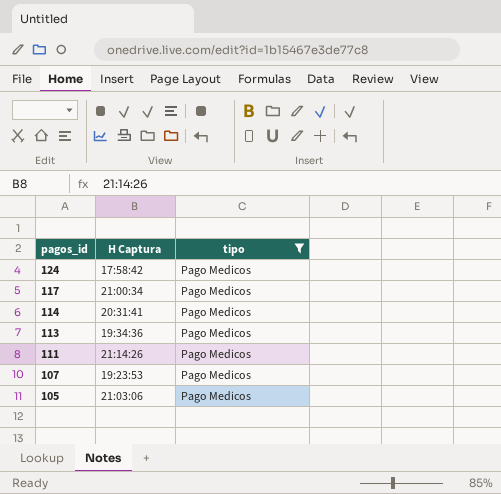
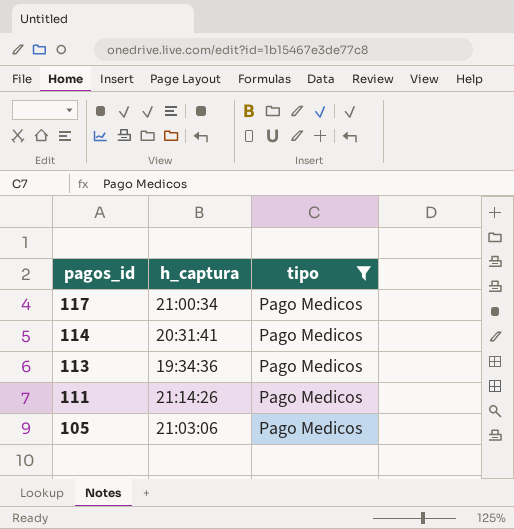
column name: H Captura -> h_captura
row 124: 17:58:42 | Pago Medicos -> none
row 107: 19:23:53 | Pago Medicos -> none

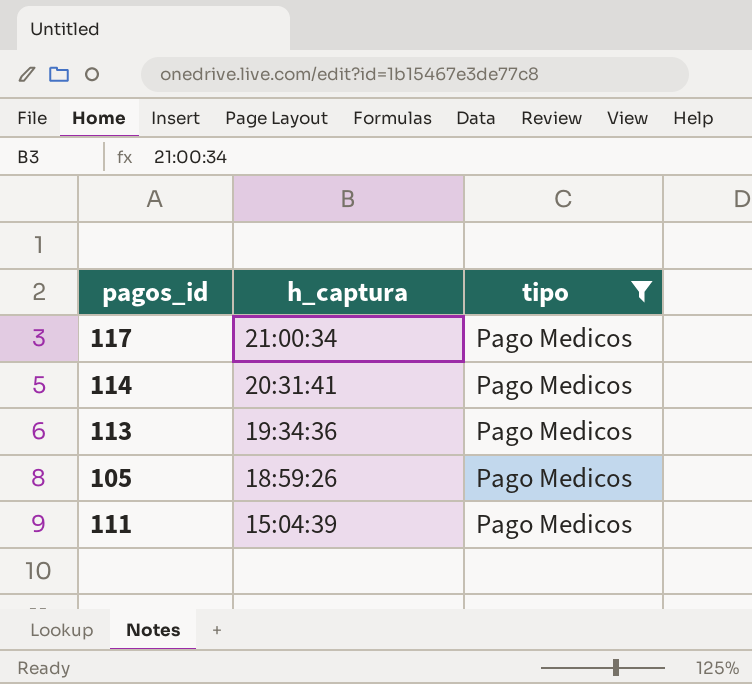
row order: pagos_id descending -> h_captura descending
105 | h_captura: 21:03:06 -> 18:59:26
111 | h_captura: 21:14:26 -> 15:04:39

